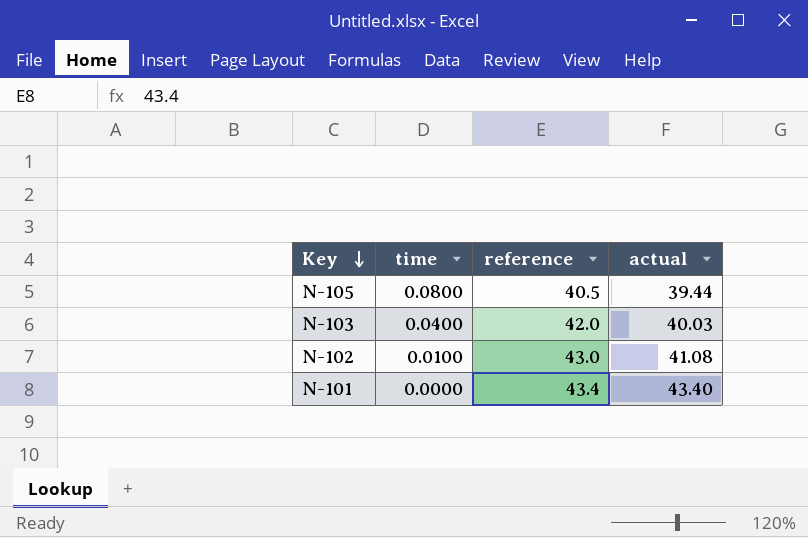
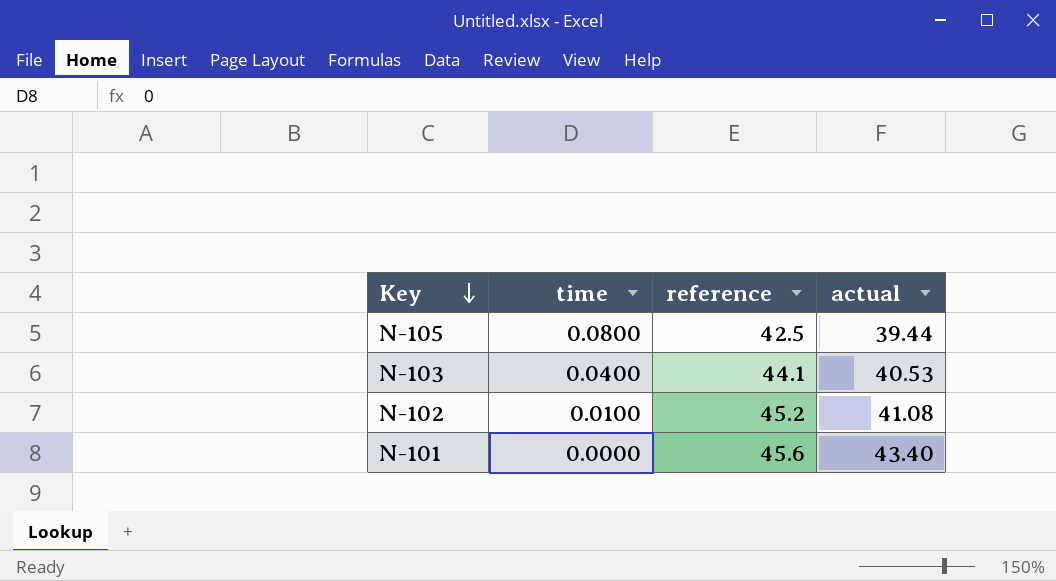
N-105 | reference: 40.5 -> 42.5
N-103 | reference: 42.0 -> 44.1
N-103 | actual: 40.03 -> 40.53
N-102 | reference: 43.0 -> 45.2
N-101 | reference: 43.4 -> 45.6

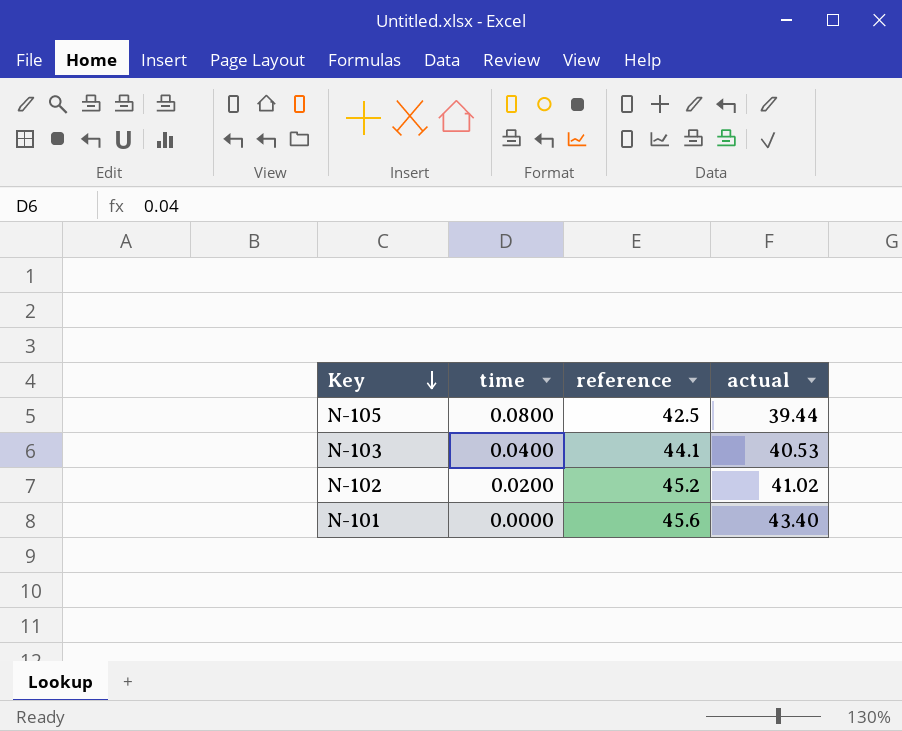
N-102 | time: 0.0100 -> 0.0200
N-102 | actual: 41.08 -> 41.02

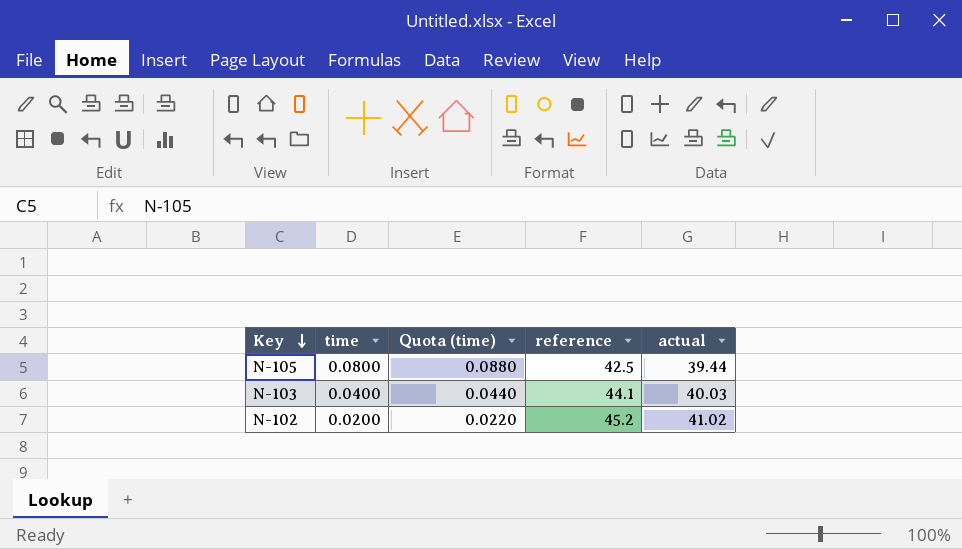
column Quota (time) | formula: none -> [time] * 1.1
row N-101: 0.0000 | 45.6 | 43.40 -> none
N-103 | actual: 40.53 -> 40.03

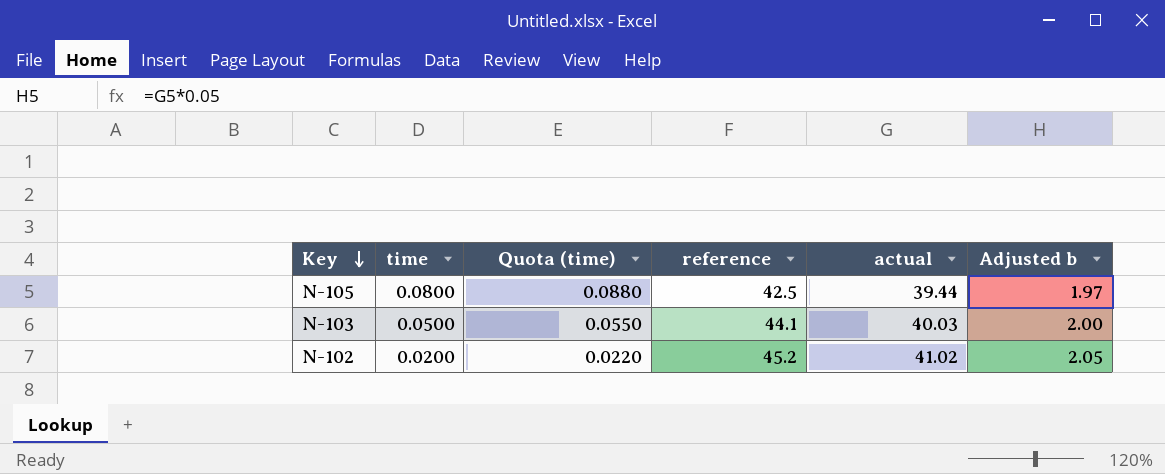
column Adjusted b | formula: none -> [actual] * 0.05
N-103 | time: 0.0400 -> 0.0500
N-103 | Quota (time): 0.0440 -> 0.0550

